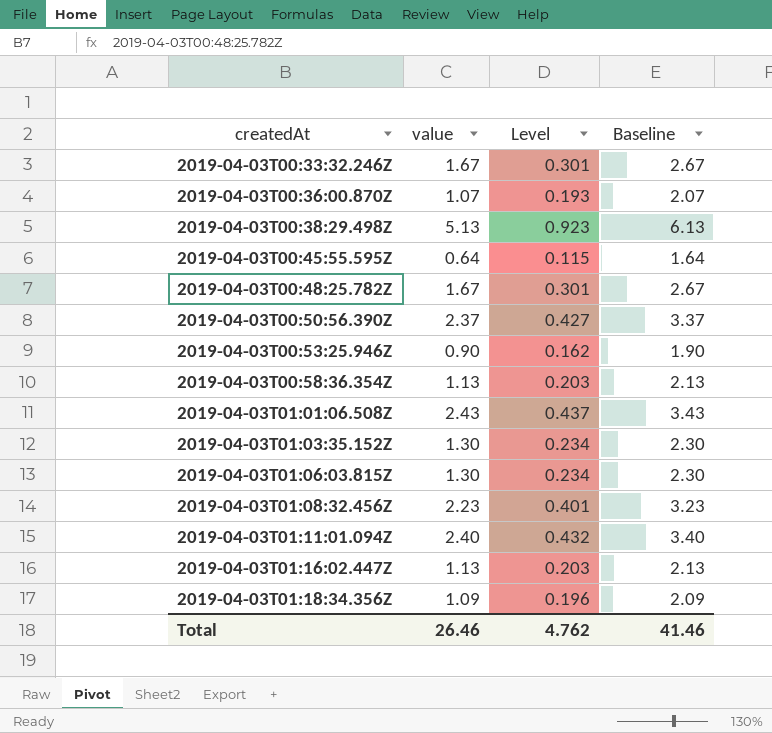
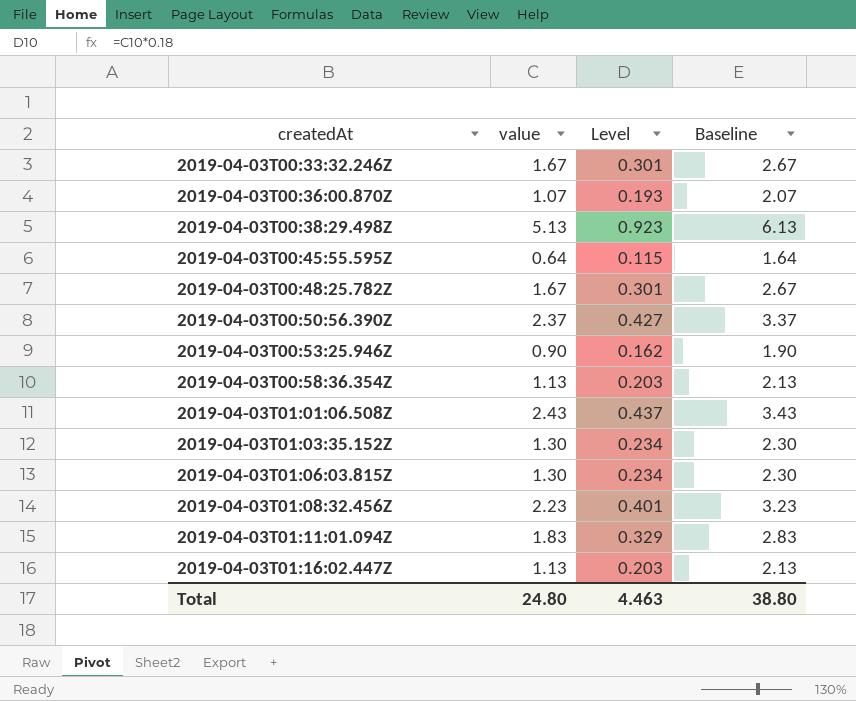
row 2019-04-03T01:18:34.356Z: 1.09 | 0.196 | 2.09 -> none
2019-04-03T01:11:01.094Z | value: 2.40 -> 1.83
2019-04-03T01:11:01.094Z | Level: 0.432 -> 0.329
2019-04-03T01:11:01.094Z | Baseline: 3.40 -> 2.83
Total | value: 26.46 -> 24.80
Total | Level: 4.762 -> 4.463
Total | Baseline: 41.46 -> 38.80

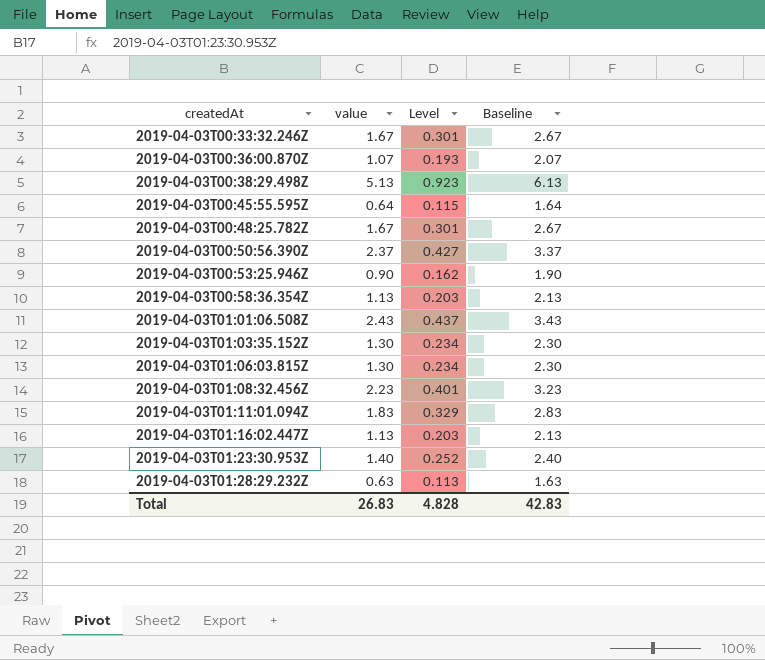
row 2019-04-03T01:23:30.953Z: none -> 1.40 | 0.252 | 2.40
row 2019-04-03T01:28:29.232Z: none -> 0.63 | 0.113 | 1.63
Total | value: 24.80 -> 26.83
Total | Level: 4.463 -> 4.828
Total | Baseline: 38.80 -> 42.83

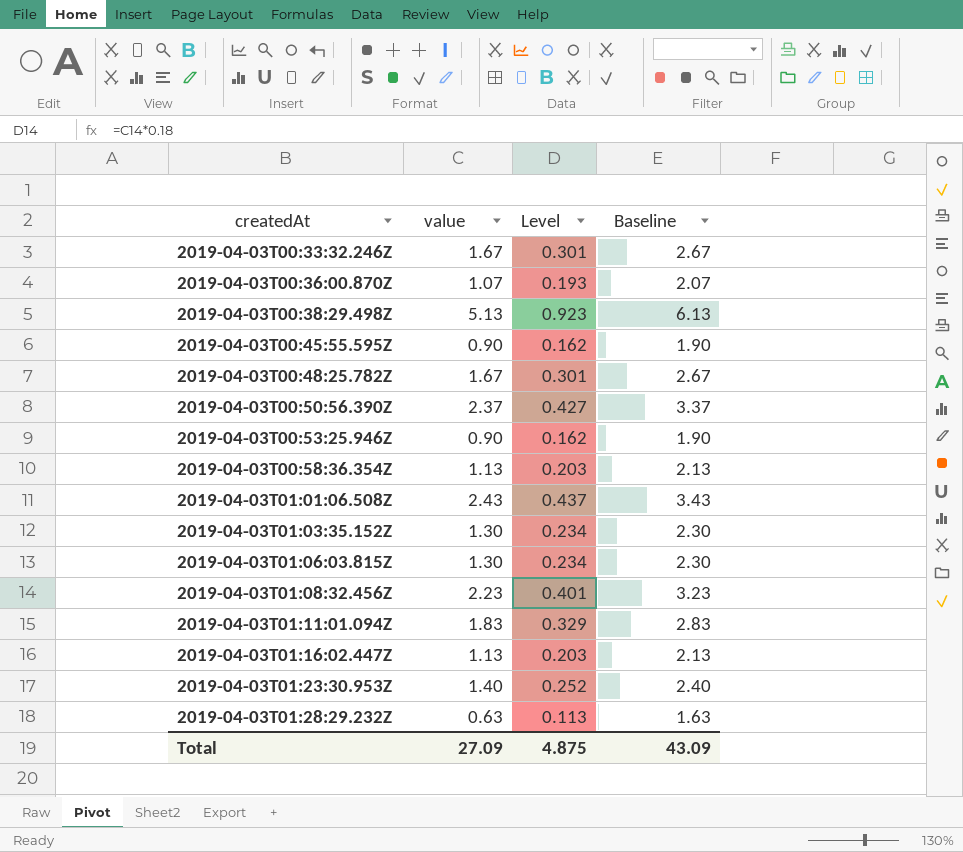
2019-04-03T00:45:55.595Z | value: 0.64 -> 0.90
2019-04-03T00:45:55.595Z | Level: 0.115 -> 0.162
2019-04-03T00:45:55.595Z | Baseline: 1.64 -> 1.90
Total | value: 26.83 -> 27.09
Total | Level: 4.828 -> 4.875
Total | Baseline: 42.83 -> 43.09

